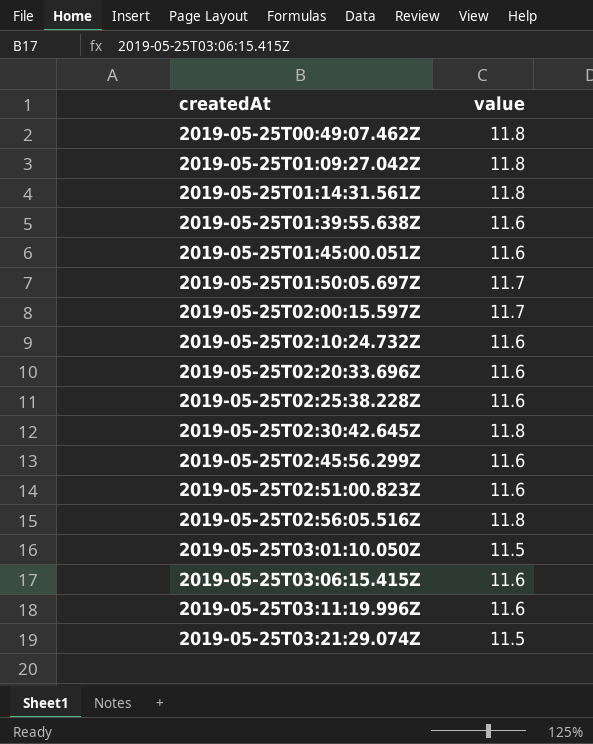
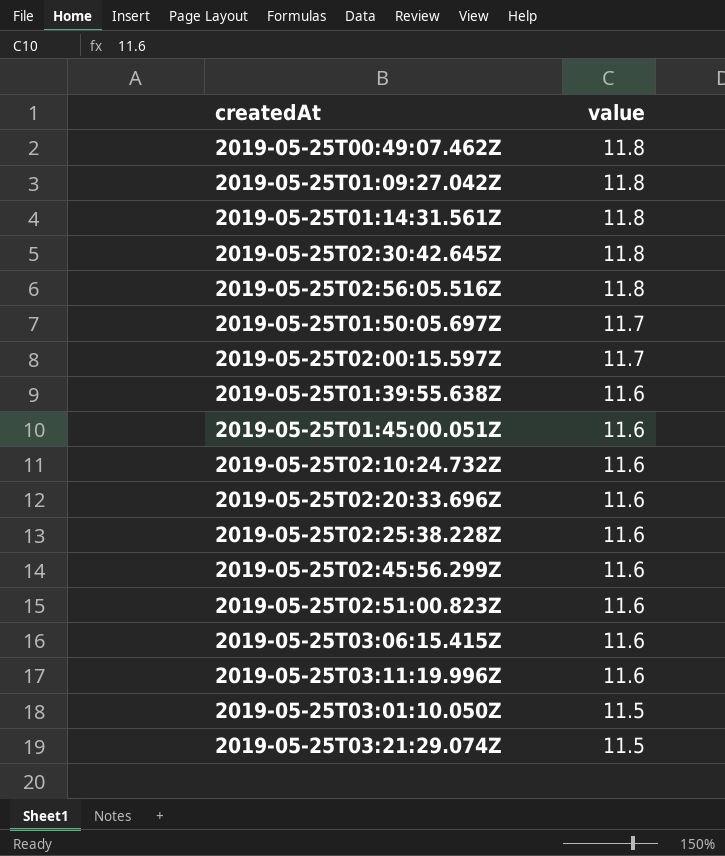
row order: createdAt ascending -> value descending

